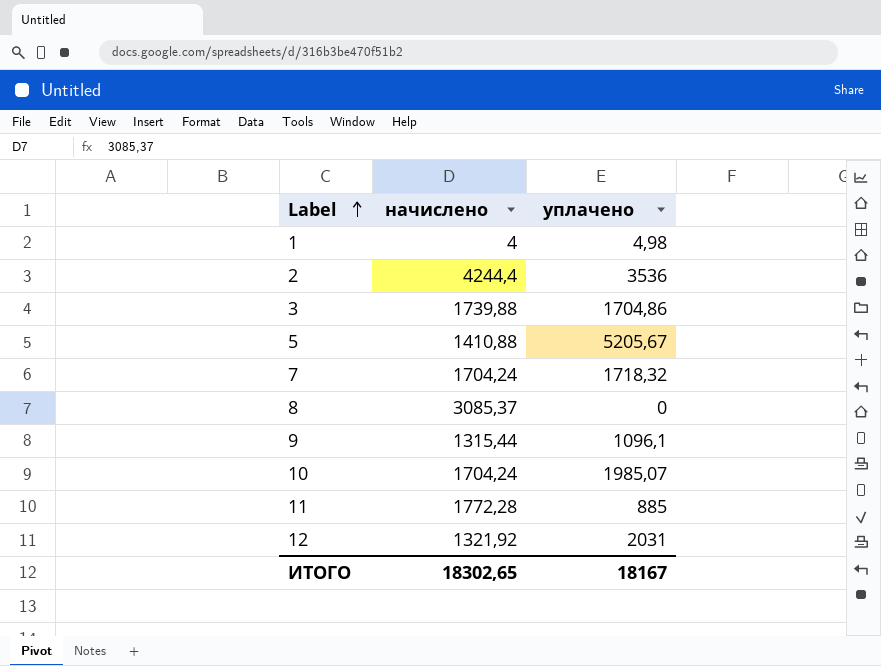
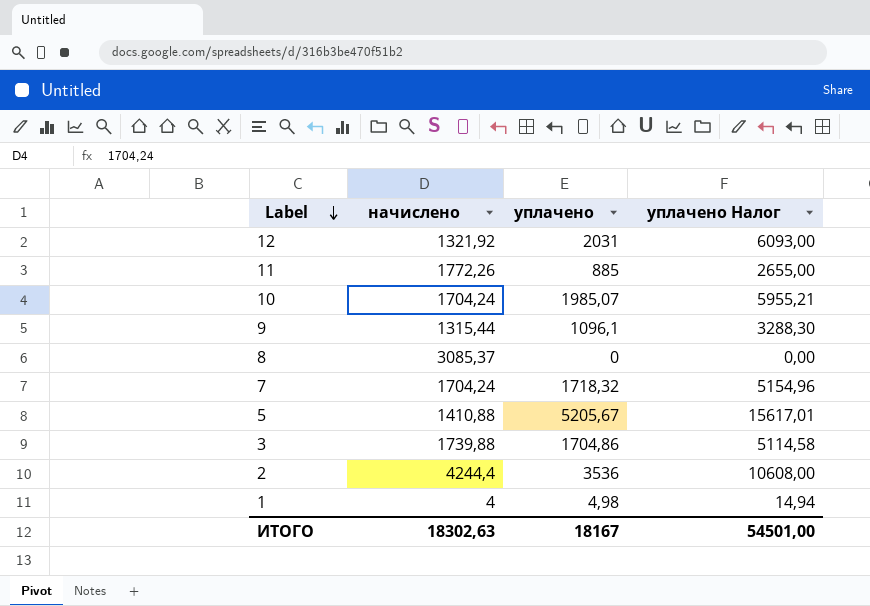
row order: Label ascending -> Label descending
column уплачено Налог | formula: none -> [уплачено] * 3
11 | начислено: 1772,28 -> 1772,26
ИТОГО | начислено: 18302,65 -> 18302,63

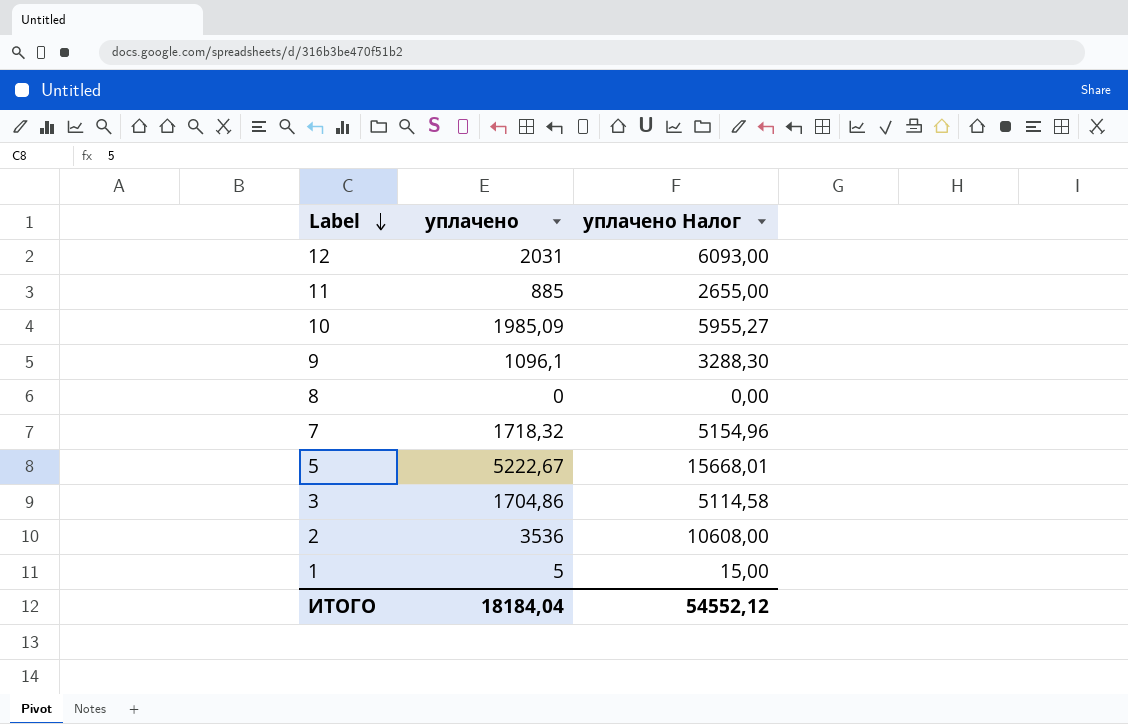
column начислено | position: 2 -> none
10 | уплачено: 1985,07 -> 1985,09
10 | уплачено Налог: 5955,21 -> 5955,27
5 | уплачено: 5205,67 -> 5222,67
5 | уплачено Налог: 15617,01 -> 15668,01
1 | уплачено: 4,98 -> 5
1 | уплачено Налог: 14,94 -> 15,00
ИТОГО | уплачено: 18167 -> 18184,04
ИТОГО | уплачено Налог: 54501,00 -> 54552,12

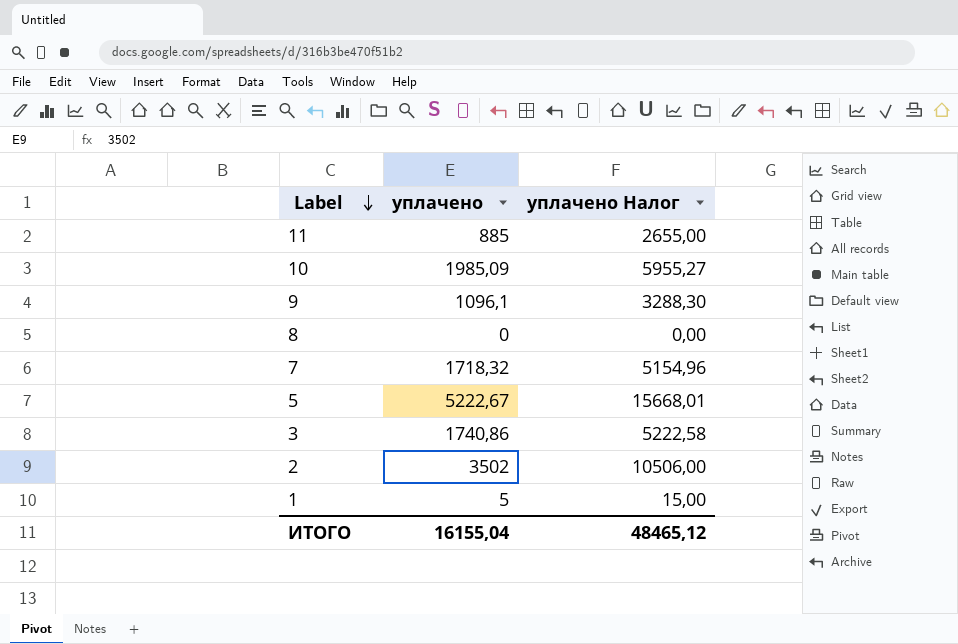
row 12: 2031 | 6093,00 -> none
3 | уплачено: 1704,86 -> 1740,86
3 | уплачено Налог: 5114,58 -> 5222,58
2 | уплачено: 3536 -> 3502
2 | уплачено Налог: 10608,00 -> 10506,00
ИТОГО | уплачено: 18184,04 -> 16155,04
ИТОГО | уплачено Налог: 54552,12 -> 48465,12

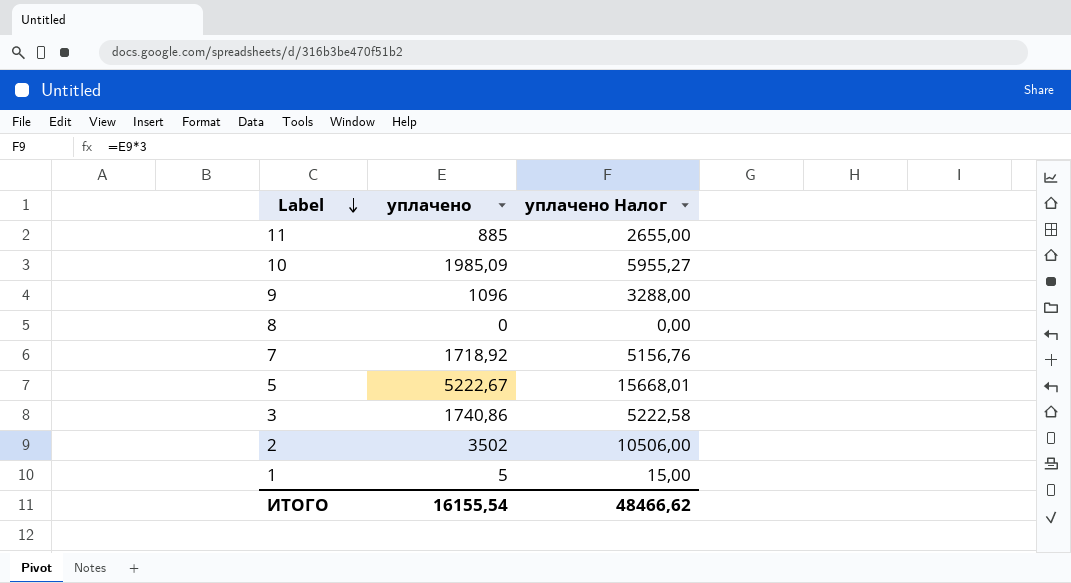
9 | уплачено: 1096,1 -> 1096
9 | уплачено Налог: 3288,30 -> 3288,00
7 | уплачено: 1718,32 -> 1718,92
7 | уплачено Налог: 5154,96 -> 5156,76
ИТОГО | уплачено: 16155,04 -> 16155,54
ИТОГО | уплачено Налог: 48465,12 -> 48466,62

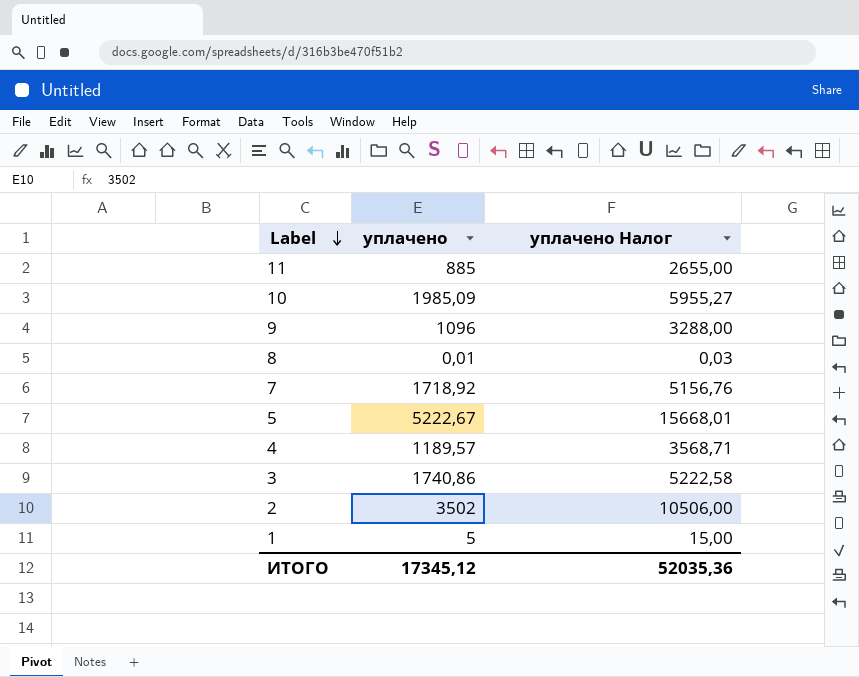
8 | уплачено: 0 -> 0,01
8 | уплачено Налог: 0,00 -> 0,03
row 4: none -> 1189,57 | 3568,71
ИТОГО | уплачено: 16155,54 -> 17345,12
ИТОГО | уплачено Налог: 48466,62 -> 52035,36

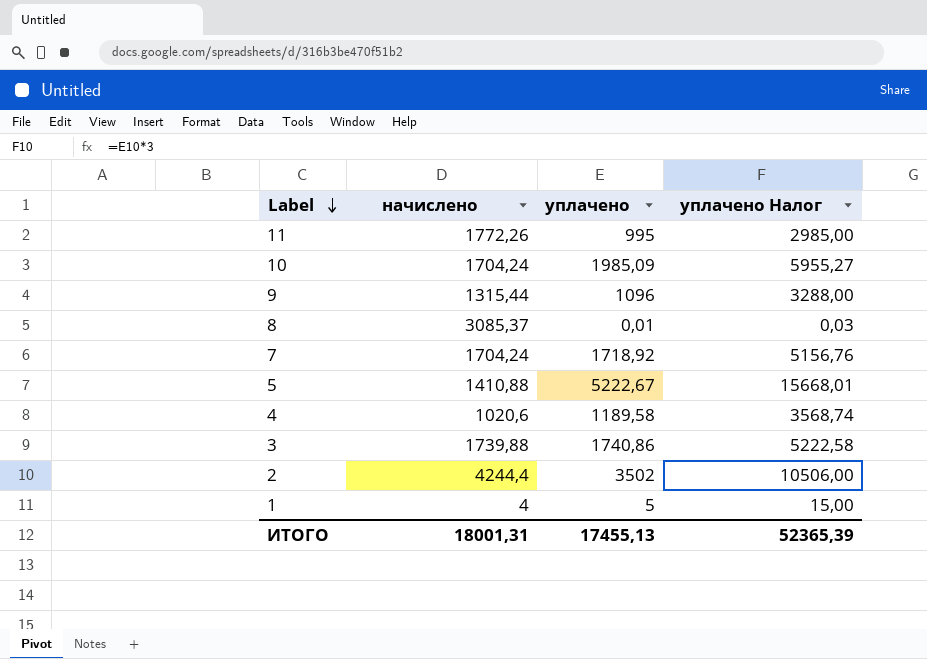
column начислено | position: none -> 2
11 | уплачено: 885 -> 995
11 | уплачено Налог: 2655,00 -> 2985,00
4 | уплачено: 1189,57 -> 1189,58
4 | уплачено Налог: 3568,71 -> 3568,74
ИТОГО | уплачено: 17345,12 -> 17455,13
ИТОГО | уплачено Налог: 52035,36 -> 52365,39

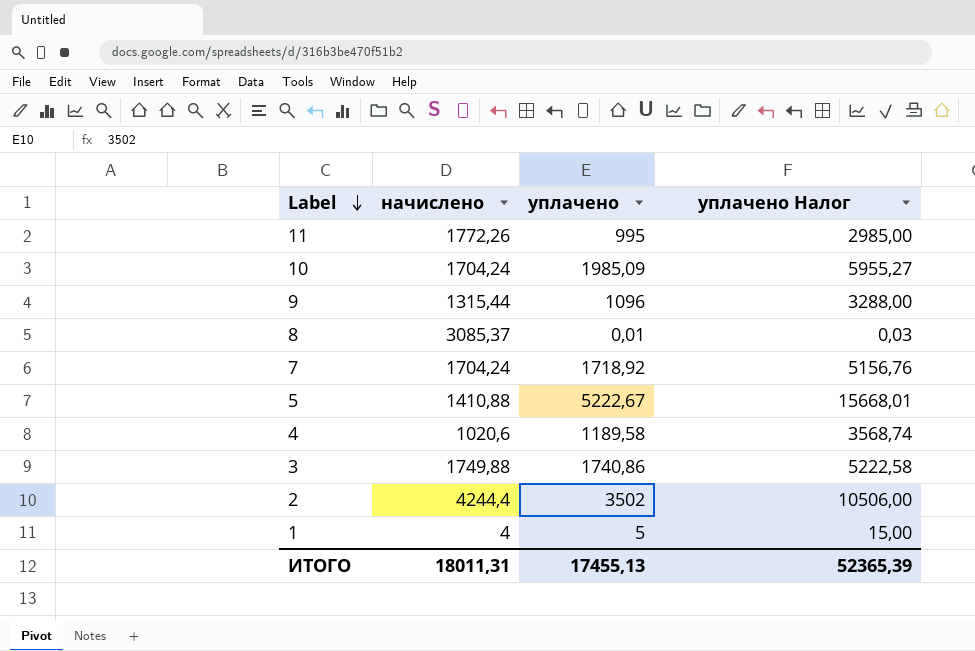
3 | начислено: 1739,88 -> 1749,88
ИТОГО | начислено: 18001,31 -> 18011,31

